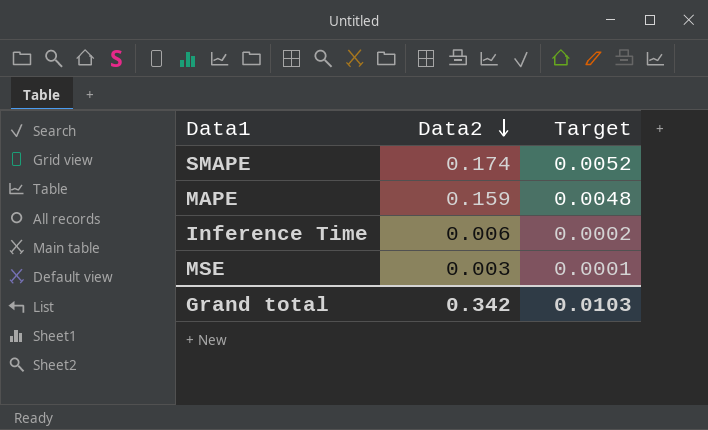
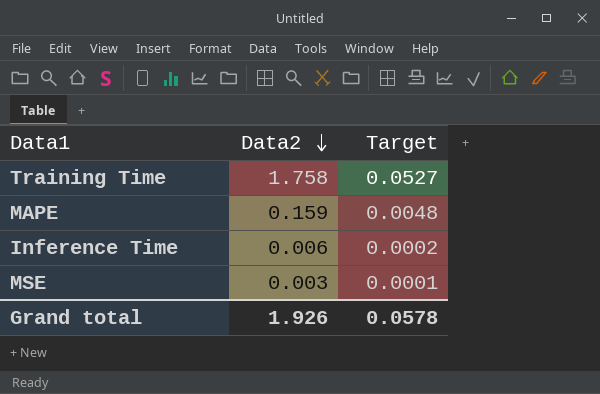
row SMAPE: 0.174 | 0.0052 -> none
row Training Time: none -> 1.758 | 0.0527
Grand total | Data2: 0.342 -> 1.926
Grand total | Target: 0.0103 -> 0.0578

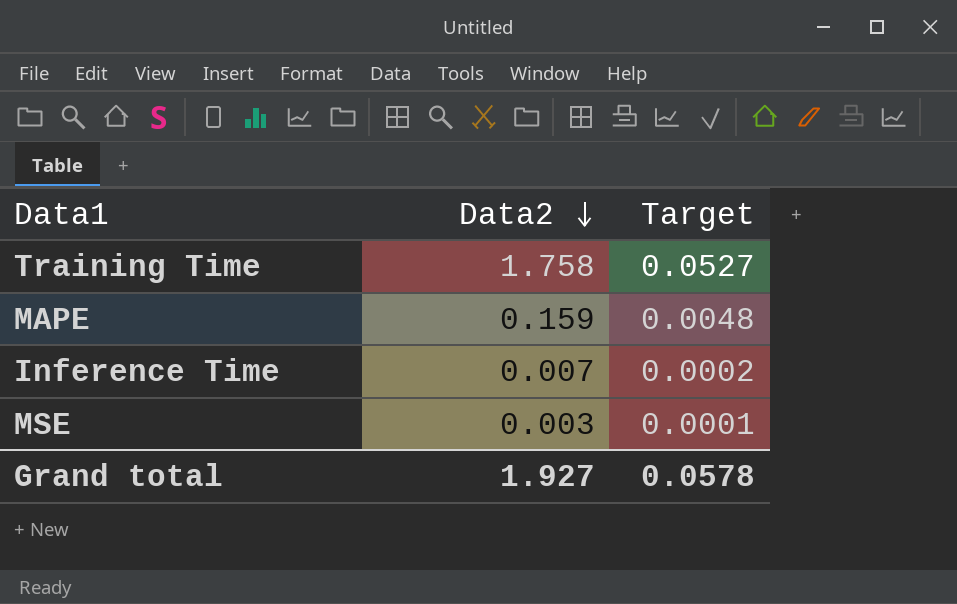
Inference Time | Data2: 0.006 -> 0.007
Grand total | Data2: 1.926 -> 1.927

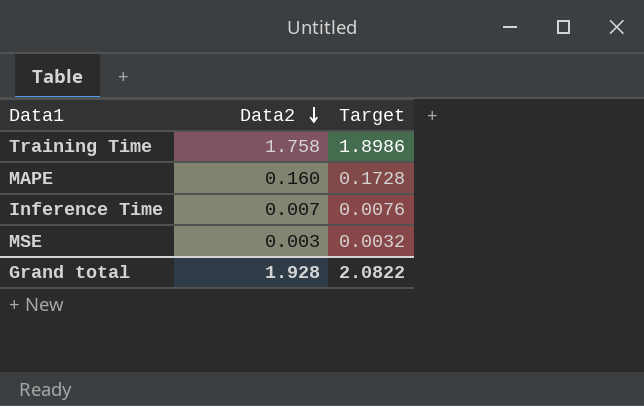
column Target | formula: [Data2] * 0.03 -> [Data2] * 1.08
MAPE | Data2: 0.159 -> 0.160
Grand total | Data2: 1.927 -> 1.928
Grand total | Target: 0.0578 -> 2.0822

